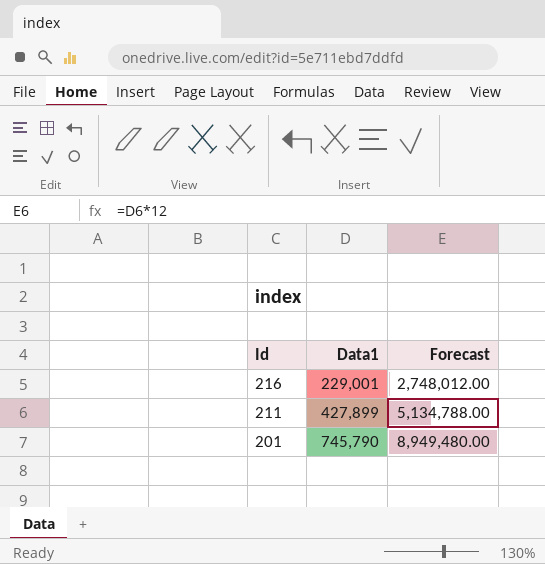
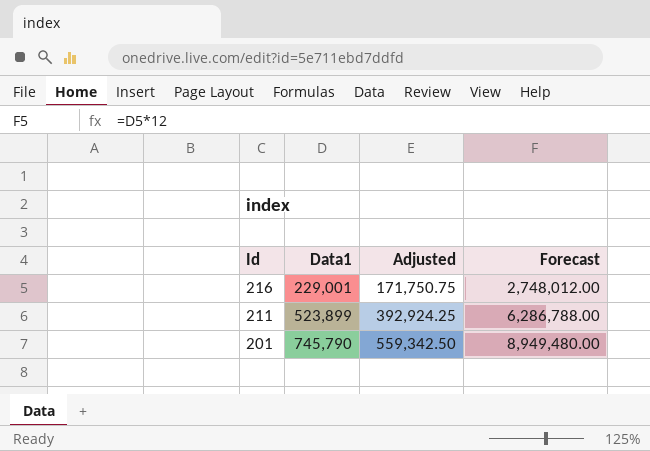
column Adjusted | formula: none -> [Data1] * 0.75
211 | Data1: 427,899 -> 523,899
211 | Forecast: 5,134,788.00 -> 6,286,788.00

